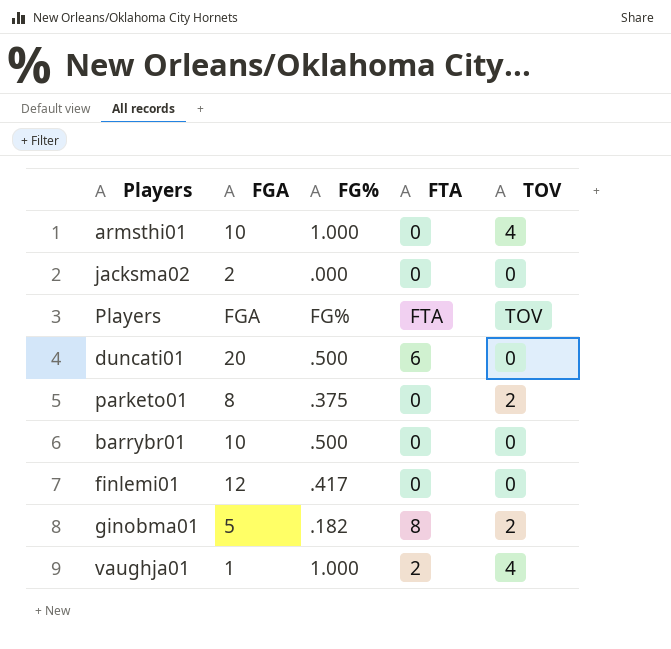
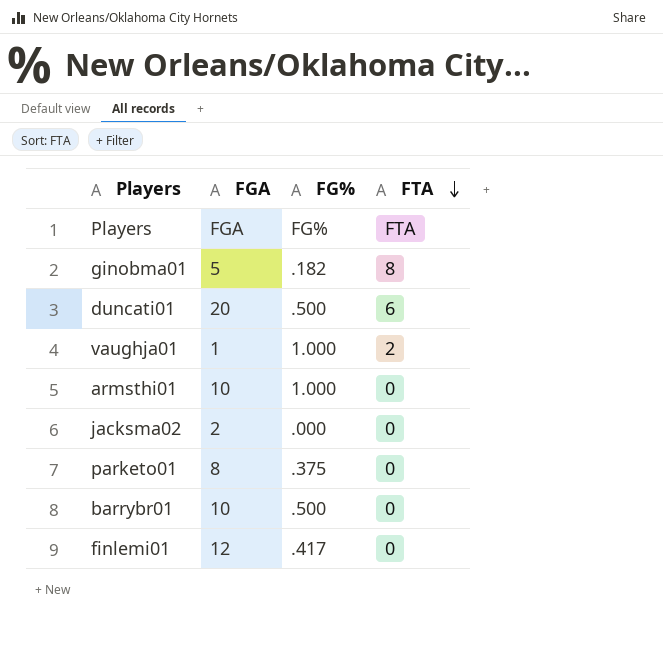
row order: none -> FTA descending
column TOV | position: 5 -> none

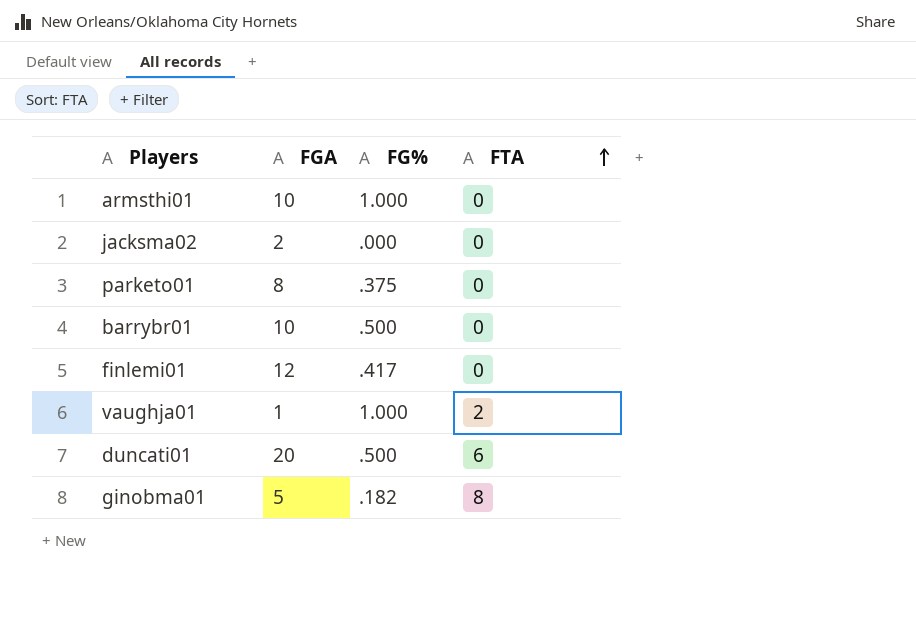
row order: FTA descending -> FTA ascending
row Players: FGA | FG% | FTA -> none

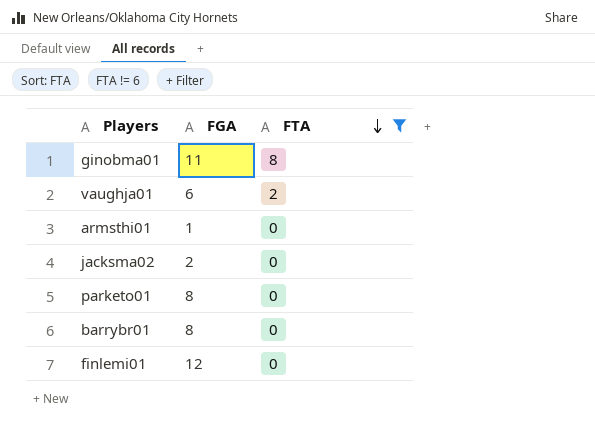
filter: none -> FTA != 6
row order: FTA ascending -> FTA descending
column FG% | position: 3 -> none
ginobma01 | FGA: 5 -> 11
vaughja01 | FGA: 1 -> 6
armsthi01 | FGA: 10 -> 1
barrybr01 | FGA: 10 -> 8

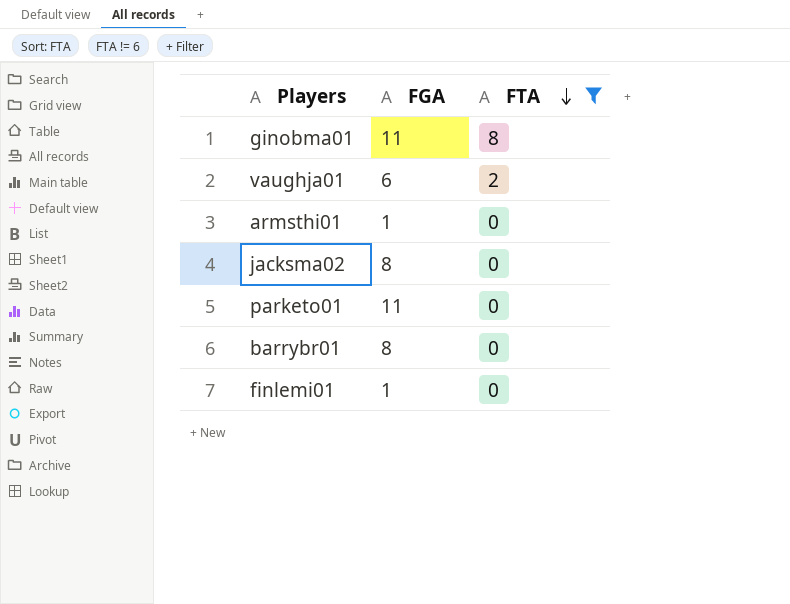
jacksma02 | FGA: 2 -> 8
parketo01 | FGA: 8 -> 11
finlemi01 | FGA: 12 -> 1

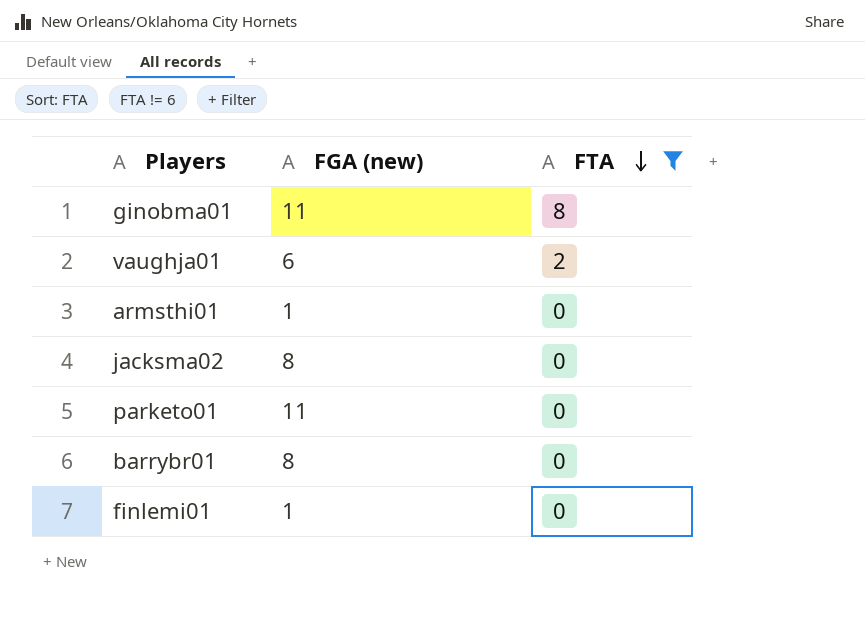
column name: FGA -> FGA (new)

